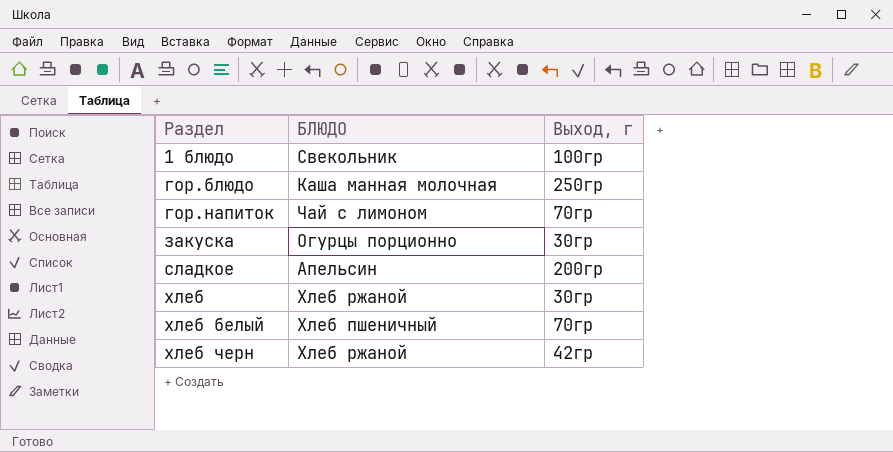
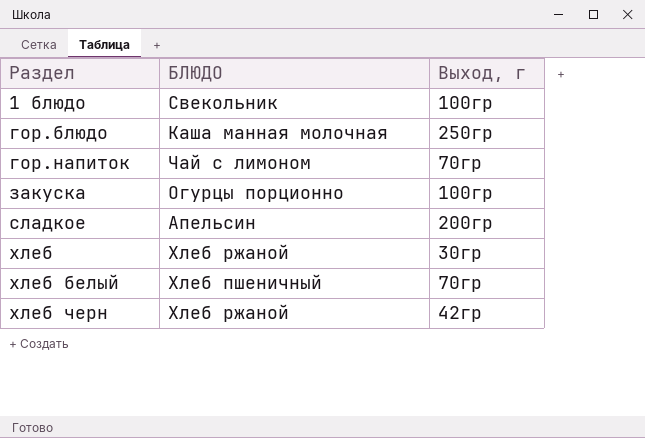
закуска | Выход, г: 30гр -> 100гр

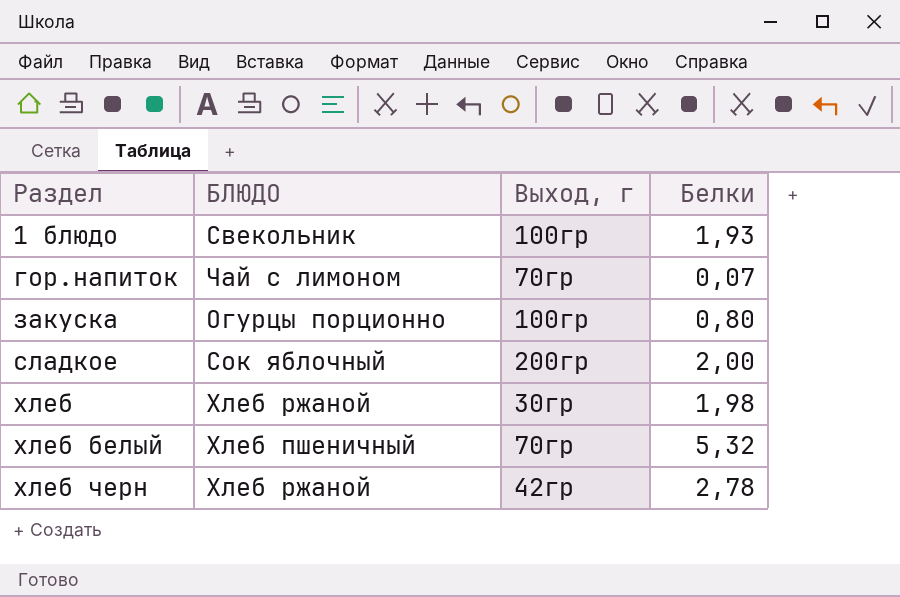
column Белки | position: none -> 4
row гор.блюдо: Каша манная молочная | 250гр -> none
сладкое | БЛЮДО: Апельсин -> Сок яблочный

